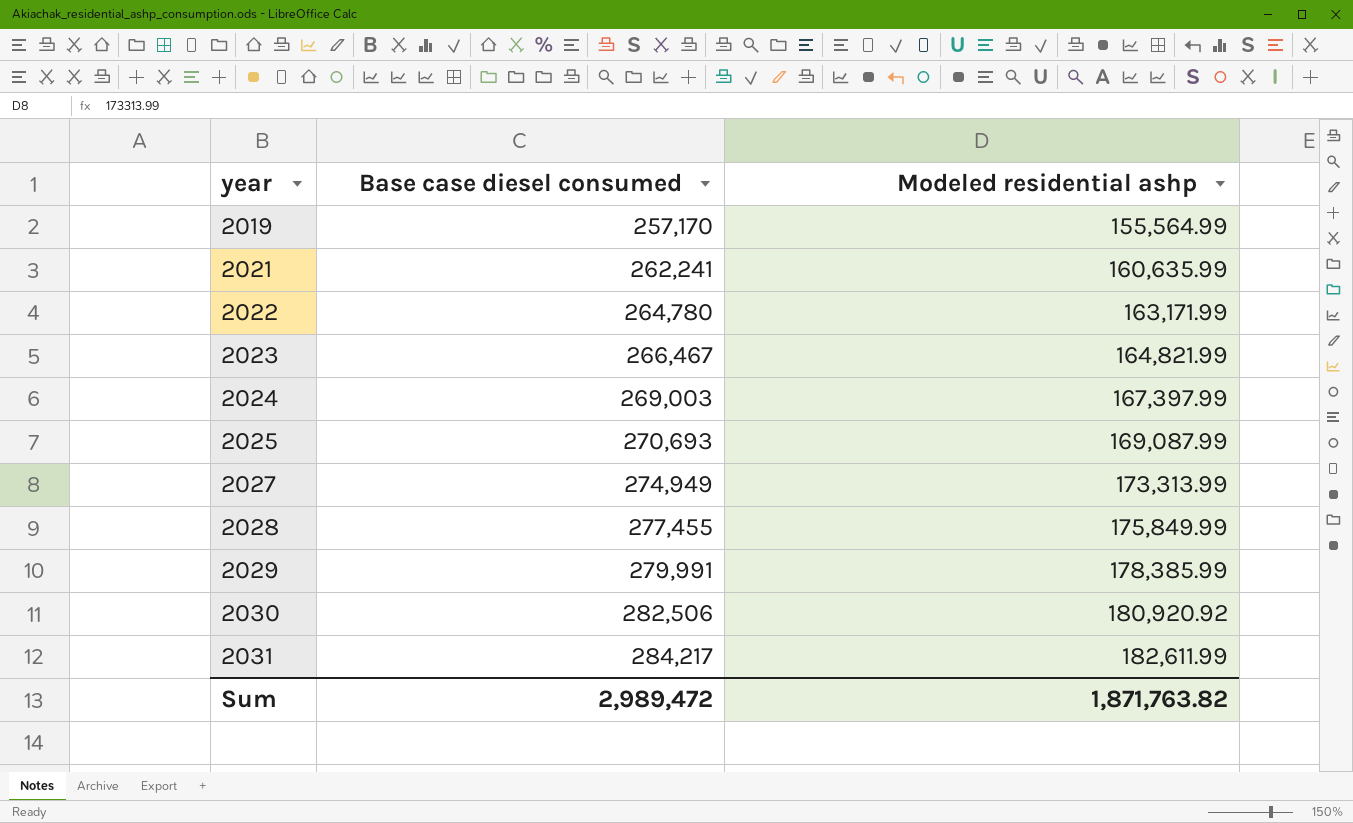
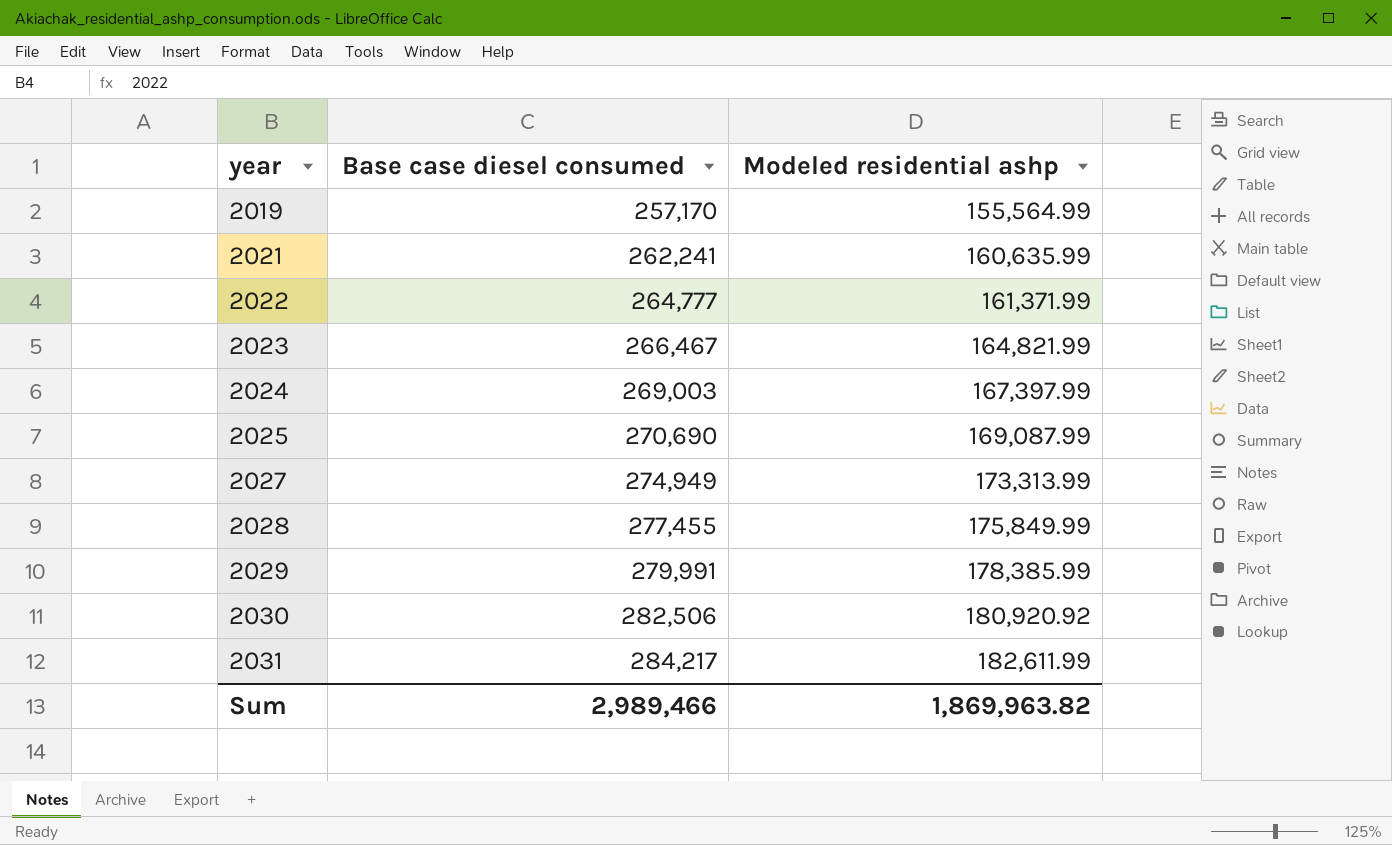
2022 | Base case diesel consumed: 264,780 -> 264,777
2022 | Modeled residential ashp: 163,171.99 -> 161,371.99
2025 | Base case diesel consumed: 270,693 -> 270,690
Sum | Base case diesel consumed: 2,989,472 -> 2,989,466
Sum | Modeled residential ashp: 1,871,763.82 -> 1,869,963.82

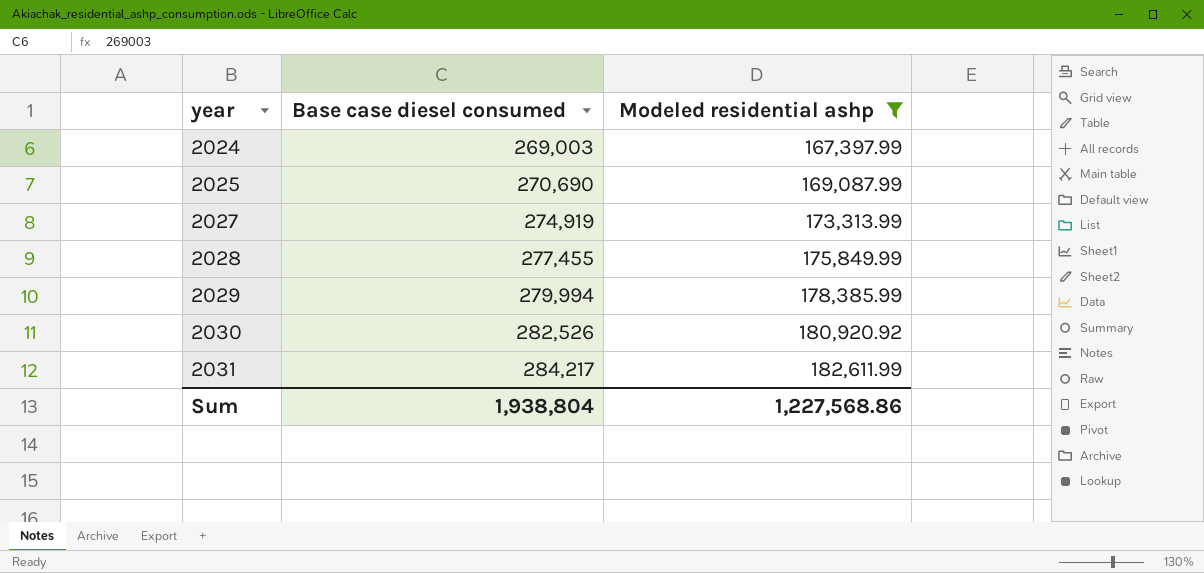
filter: none -> Modeled residential ashp >= 167,397.99
2027 | Base case diesel consumed: 274,949 -> 274,919
2029 | Base case diesel consumed: 279,991 -> 279,994
2030 | Base case diesel consumed: 282,506 -> 282,526
Sum | Base case diesel consumed: 2,989,466 -> 1,938,804
Sum | Modeled residential ashp: 1,869,963.82 -> 1,227,568.86

